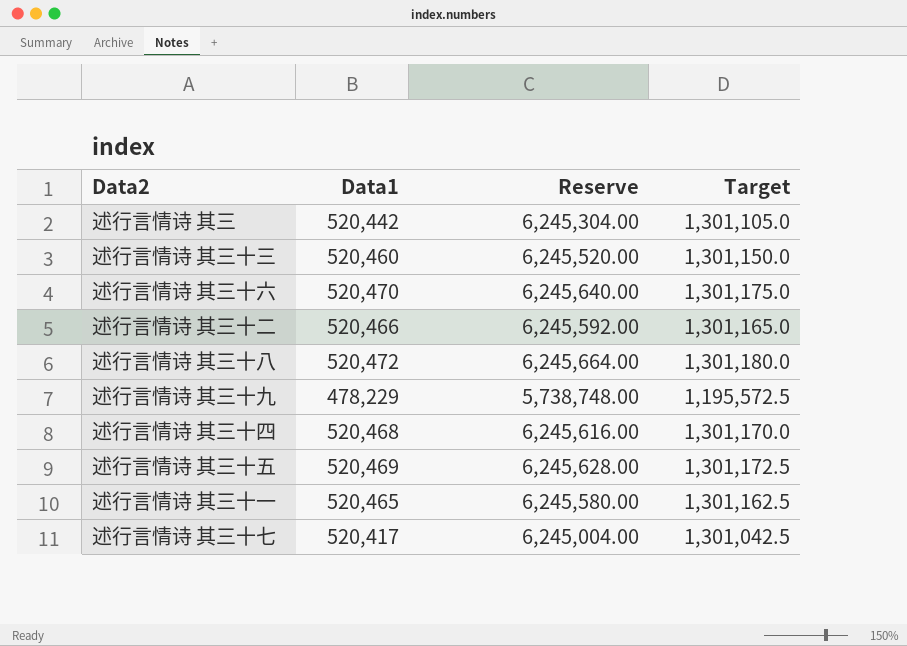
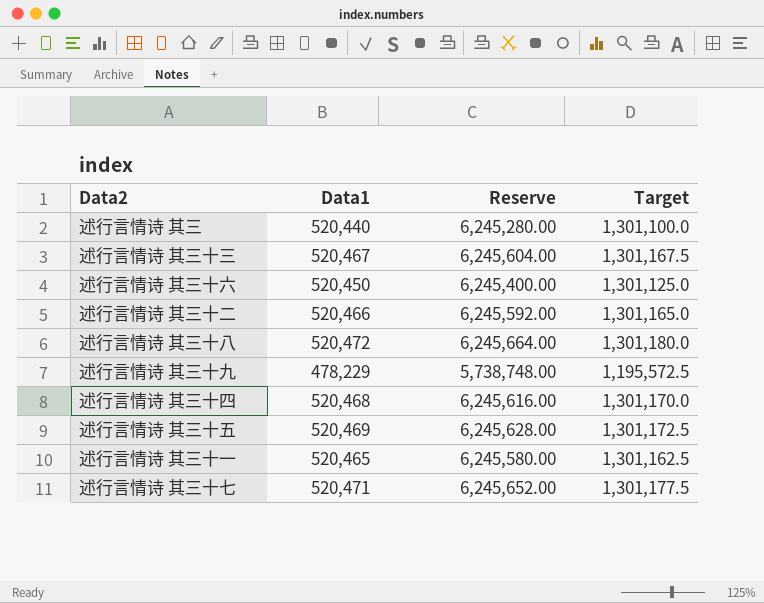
述行言情诗 其三 | Data1: 520,442 -> 520,440
述行言情诗 其三 | Reserve: 6,245,304.00 -> 6,245,280.00
述行言情诗 其三 | Target: 1,301,105.0 -> 1,301,100.0
述行言情诗 其三十三 | Data1: 520,460 -> 520,467
述行言情诗 其三十三 | Reserve: 6,245,520.00 -> 6,245,604.00
述行言情诗 其三十三 | Target: 1,301,150.0 -> 1,301,167.5
述行言情诗 其三十六 | Data1: 520,470 -> 520,450
述行言情诗 其三十六 | Reserve: 6,245,640.00 -> 6,245,400.00
述行言情诗 其三十六 | Target: 1,301,175.0 -> 1,301,125.0
述行言情诗 其三十七 | Data1: 520,417 -> 520,471
述行言情诗 其三十七 | Reserve: 6,245,004.00 -> 6,245,652.00
述行言情诗 其三十七 | Target: 1,301,042.5 -> 1,301,177.5

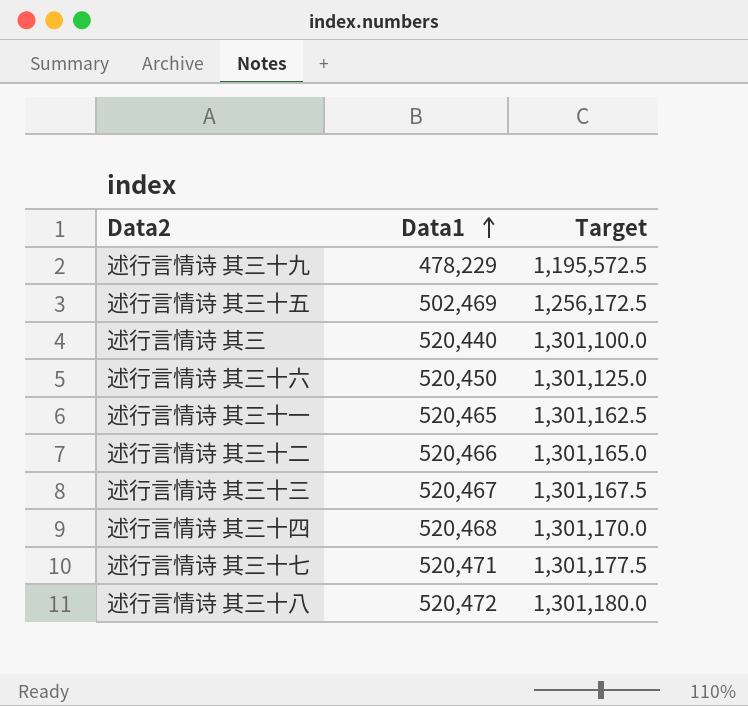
row order: none -> Data1 ascending
column Reserve | formula: [Data1] * 12 -> none
述行言情诗 其三十五 | Data1: 520,469 -> 502,469
述行言情诗 其三十五 | Target: 1,301,172.5 -> 1,256,172.5

